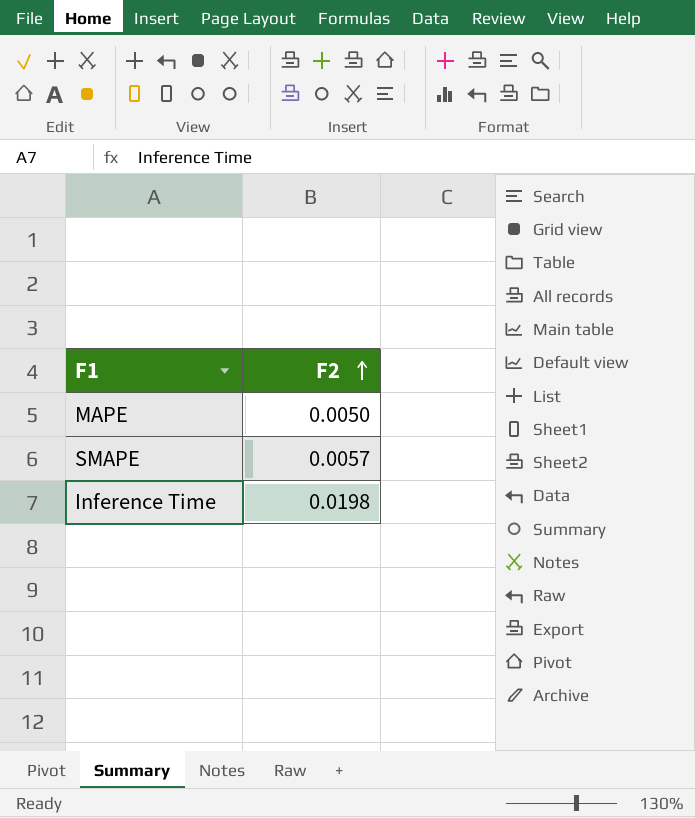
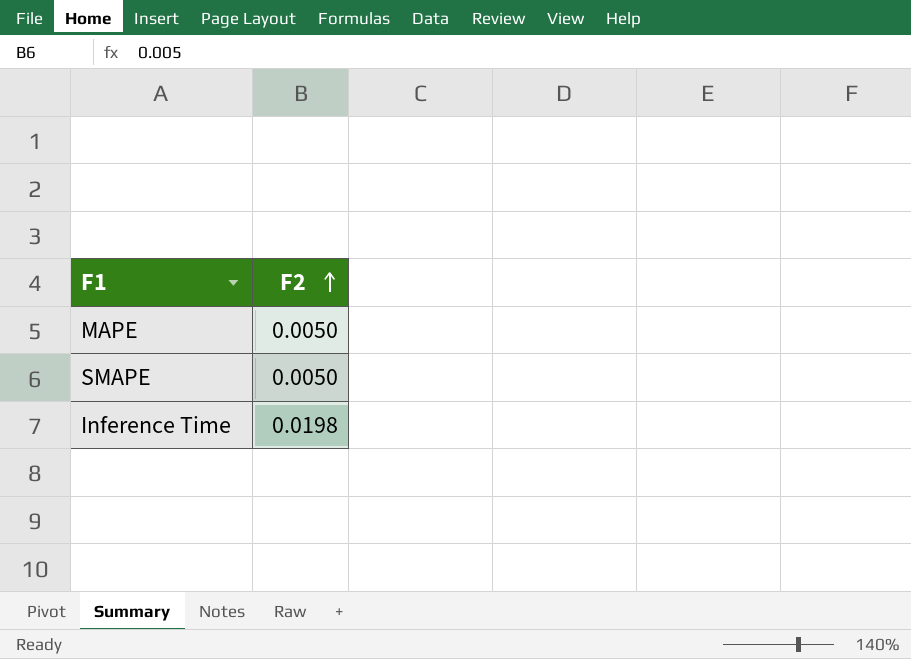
SMAPE | F2: 0.0057 -> 0.0050

